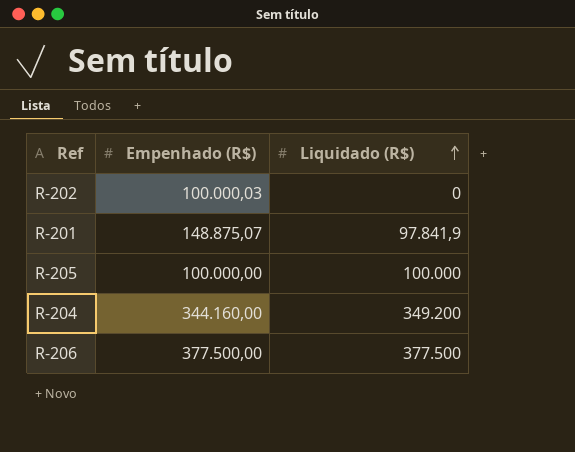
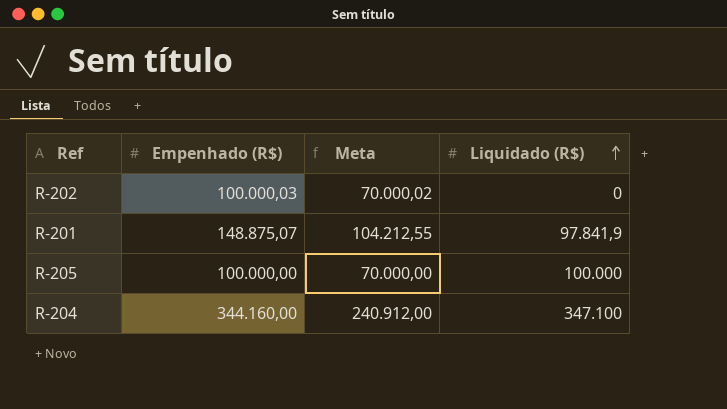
column Meta | formula: none -> [Empenhado (R$)] * 0,7
row R-206: 377.500,00 | 377.500 -> none
R-204 | Liquidado (R$): 349.200 -> 347.100

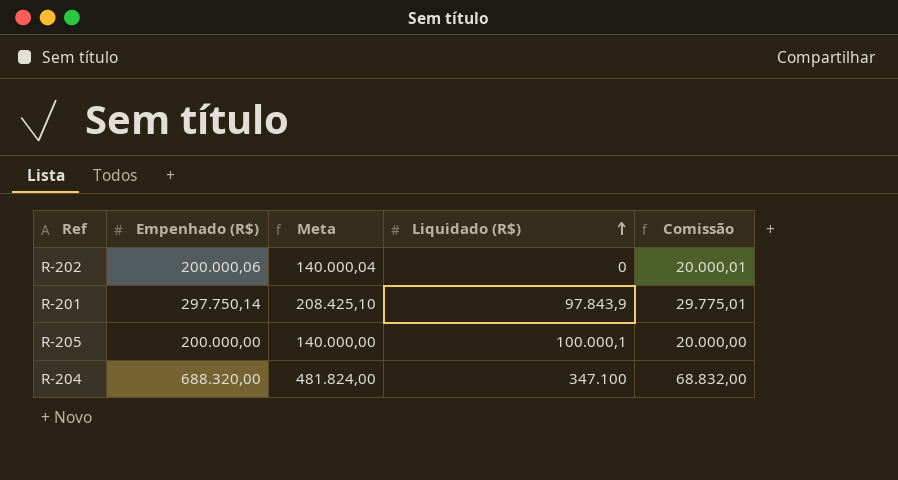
column Comissão | formula: none -> [Empenhado (R$)] * 0,1
R-202 | Empenhado (R$): 100.000,03 -> 200.000,06
R-202 | Meta: 70.000,02 -> 140.000,04
R-201 | Empenhado (R$): 148.875,07 -> 297.750,14
R-201 | Meta: 104.212,55 -> 208.425,10
R-201 | Liquidado (R$): 97.841,9 -> 97.843,9
R-205 | Empenhado (R$): 100.000,00 -> 200.000,00
R-205 | Meta: 70.000,00 -> 140.000,00
R-205 | Liquidado (R$): 100.000 -> 100.000,1
R-204 | Empenhado (R$): 344.160,00 -> 688.320,00
R-204 | Meta: 240.912,00 -> 481.824,00

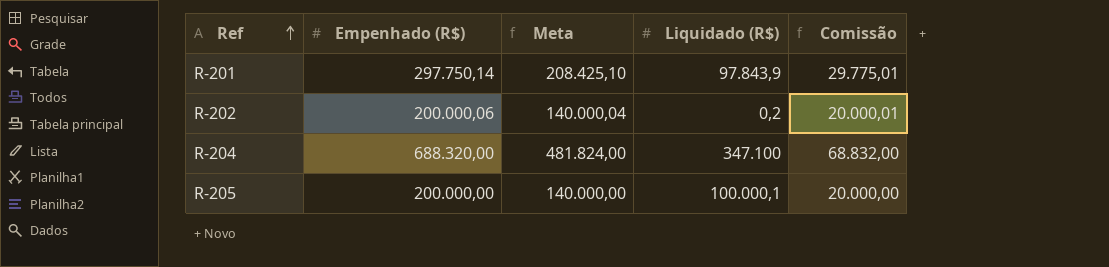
row order: Liquidado (R$) ascending -> Ref ascending
R-202 | Liquidado (R$): 0 -> 0,2

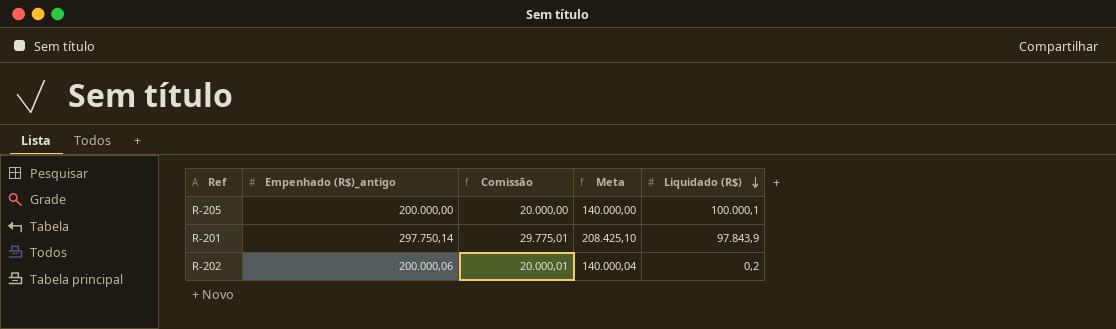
row order: Ref ascending -> Liquidado (R$) descending
column name: Empenhado (R$) -> Empenhado (R$)_antigo
column Comissão | position: 5 -> 3
row R-204: 688.320,00 | 481.824,00 | 347.100 | 68.832,00 -> none

